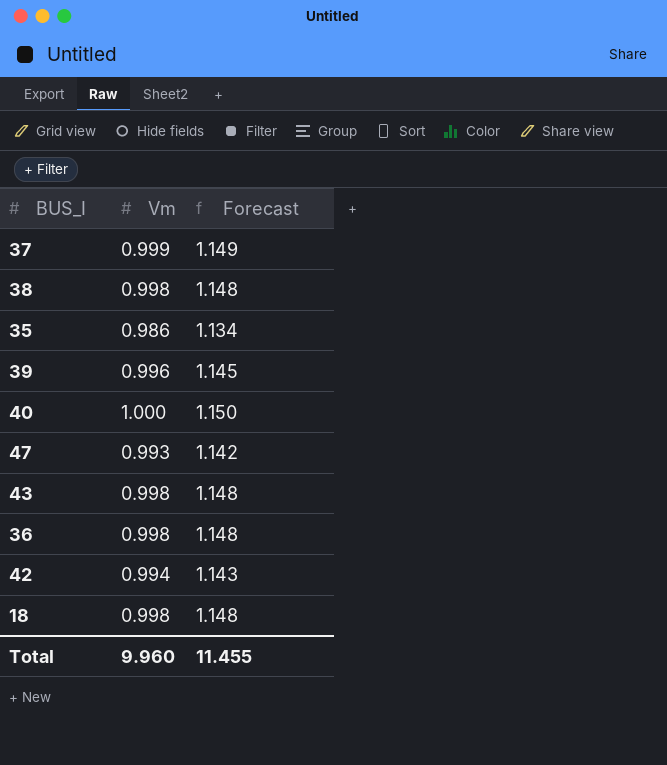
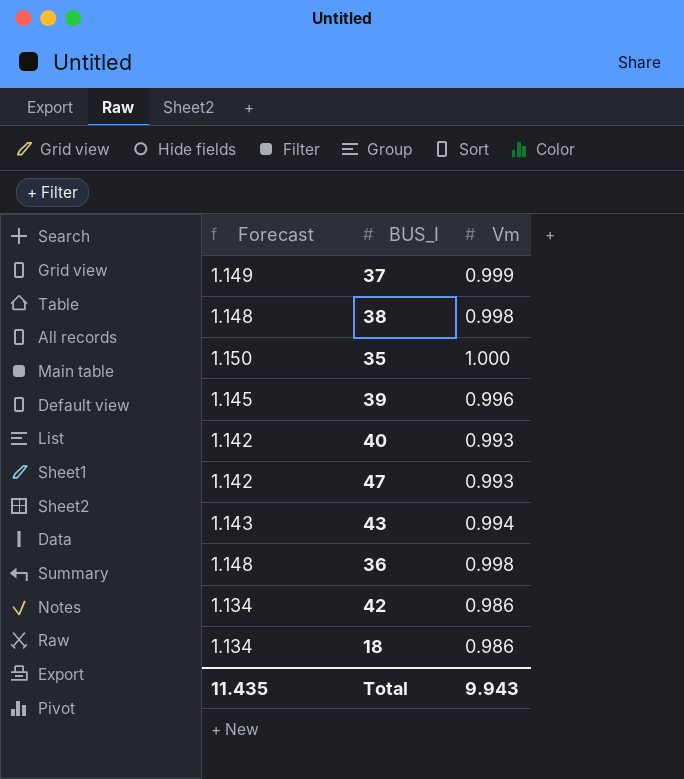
column Forecast | position: 3 -> 1
35 | Forecast: 1.134 -> 1.150
35 | Vm: 0.986 -> 1.000
40 | Forecast: 1.150 -> 1.142
40 | Vm: 1.000 -> 0.993
43 | Forecast: 1.148 -> 1.143
43 | Vm: 0.998 -> 0.994
42 | Forecast: 1.143 -> 1.134
42 | Vm: 0.994 -> 0.986
18 | Forecast: 1.148 -> 1.134
18 | Vm: 0.998 -> 0.986
Total | Forecast: 11.455 -> 11.435
Total | Vm: 9.960 -> 9.943

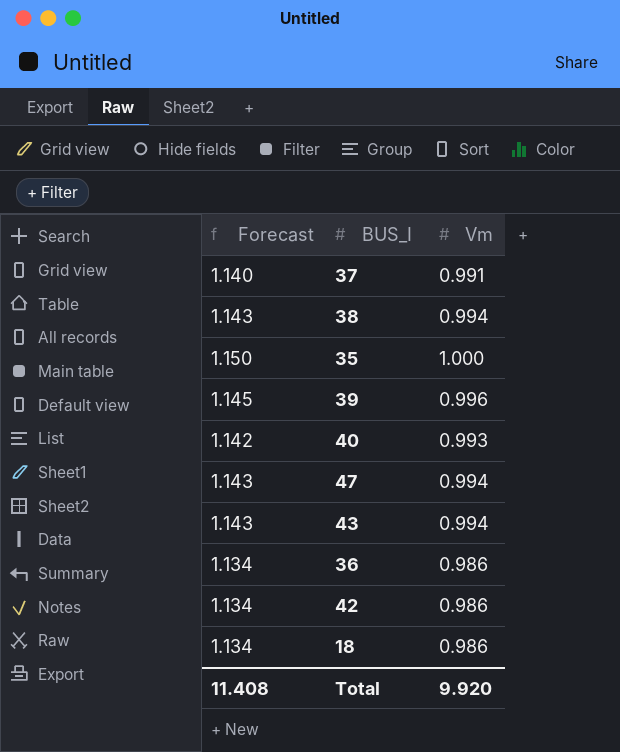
37 | Forecast: 1.149 -> 1.140
37 | Vm: 0.999 -> 0.991
38 | Forecast: 1.148 -> 1.143
38 | Vm: 0.998 -> 0.994
47 | Forecast: 1.142 -> 1.143
47 | Vm: 0.993 -> 0.994
36 | Forecast: 1.148 -> 1.134
36 | Vm: 0.998 -> 0.986
Total | Forecast: 11.435 -> 11.408
Total | Vm: 9.943 -> 9.920

